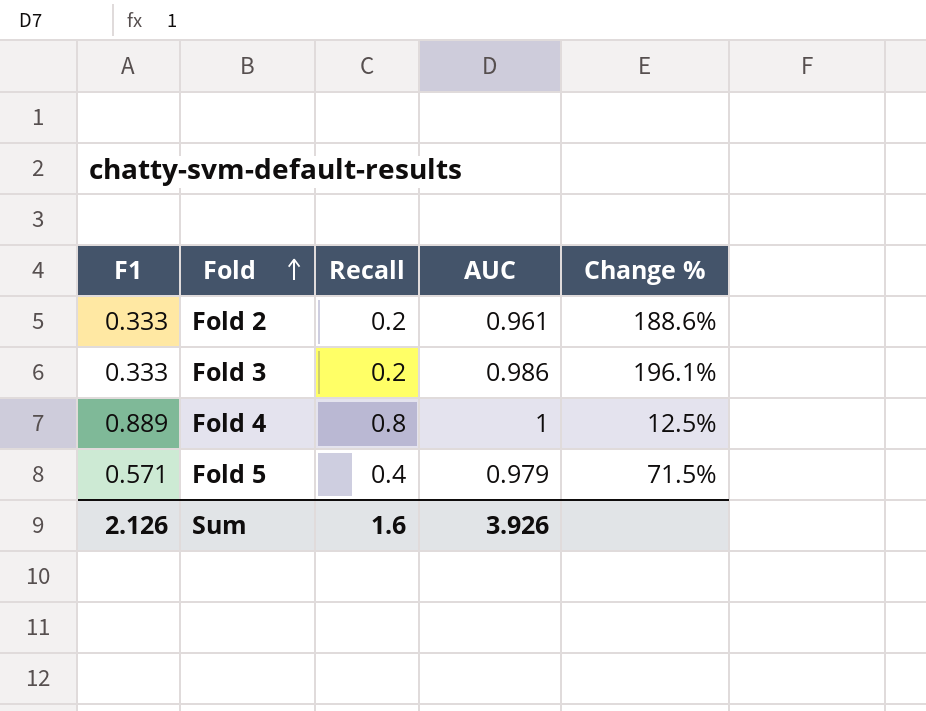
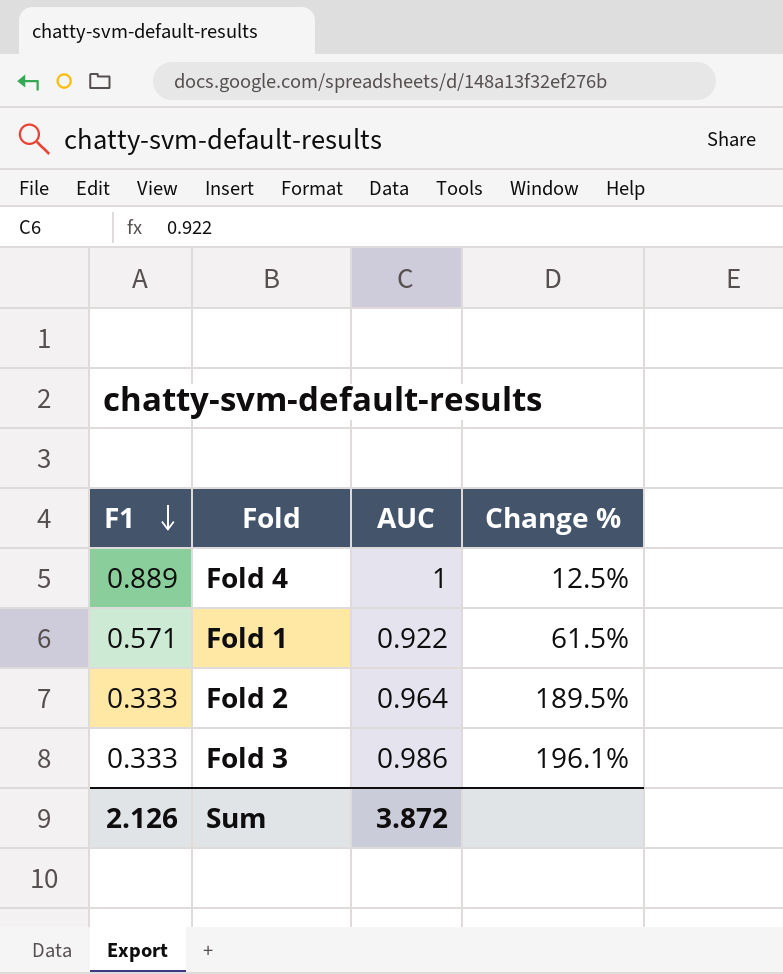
row order: Fold ascending -> F1 descending
column Recall | position: 3 -> none
row Fold 5: 0.571 | 0.4 | 0.979 | 71.5% -> none
row Fold 1: none -> 0.571 | 0.922 | 61.5%
Fold 2 | AUC: 0.961 -> 0.964
Fold 2 | Change %: 188.6% -> 189.5%
Sum | AUC: 3.926 -> 3.872

